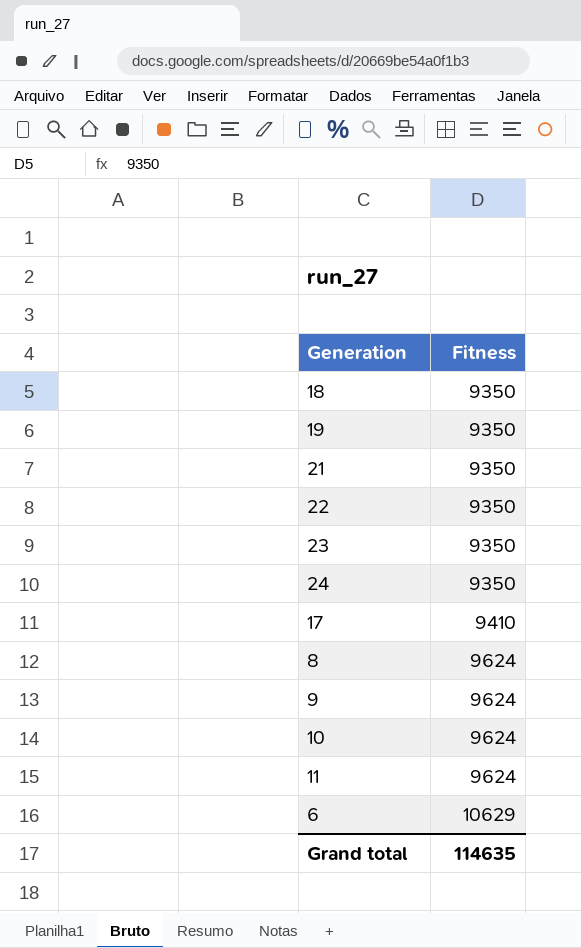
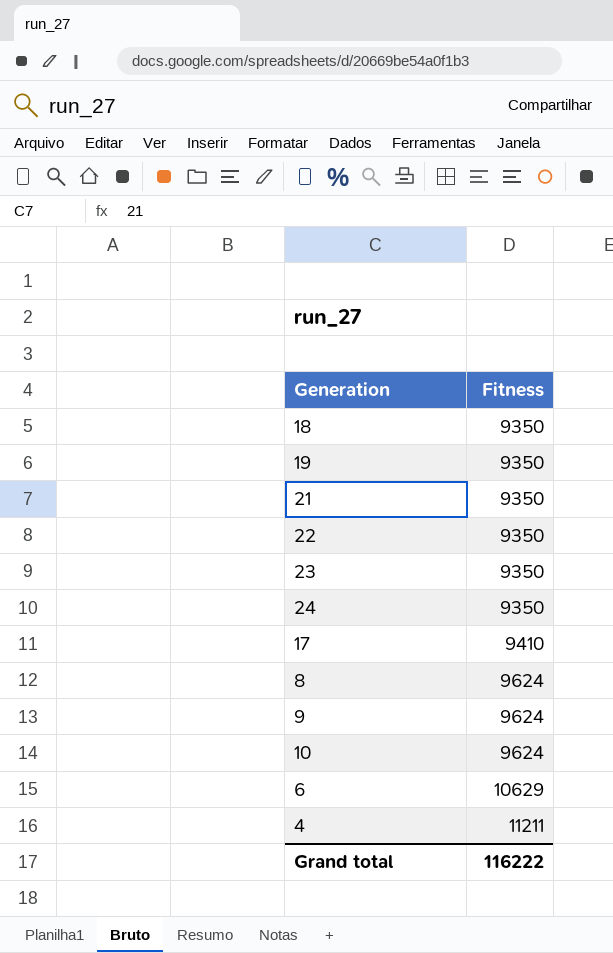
row 11: 9624 -> none
row 4: none -> 11211
Grand total | Fitness: 114635 -> 116222

